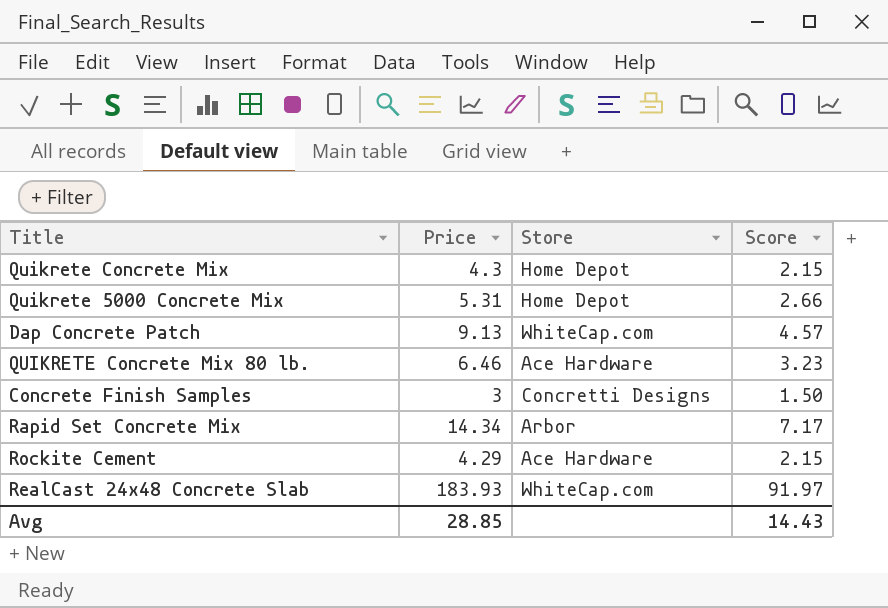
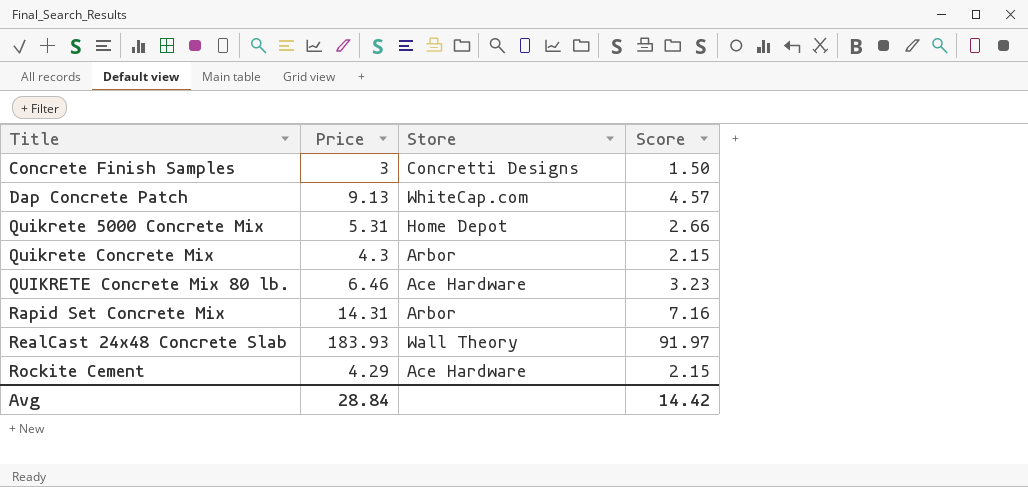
row order: none -> Title ascending
Quikrete Concrete Mix | Store: Home Depot -> Arbor
Rapid Set Concrete Mix | Price: 14.34 -> 14.31
Rapid Set Concrete Mix | Score: 7.17 -> 7.16
RealCast 24x48 Concrete Slab | Store: WhiteCap.com -> Wall Theory
Avg | Price: 28.85 -> 28.84
Avg | Score: 14.43 -> 14.42

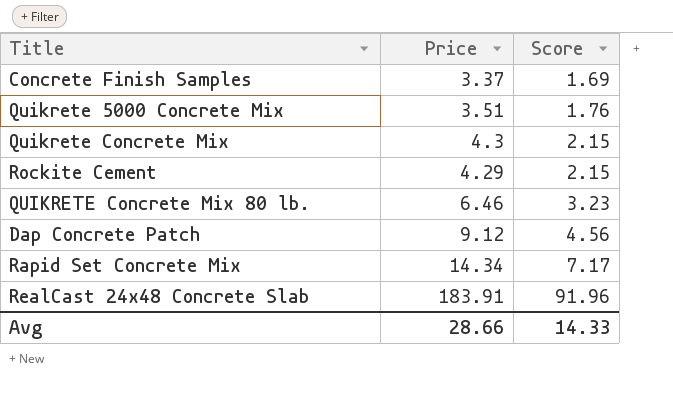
row order: Title ascending -> Score ascending
column Store | position: 3 -> none
Concrete Finish Samples | Price: 3 -> 3.37
Concrete Finish Samples | Score: 1.50 -> 1.69
Quikrete 5000 Concrete Mix | Price: 5.31 -> 3.51
Quikrete 5000 Concrete Mix | Score: 2.66 -> 1.76
Dap Concrete Patch | Price: 9.13 -> 9.12
Dap Concrete Patch | Score: 4.57 -> 4.56
Rapid Set Concrete Mix | Price: 14.31 -> 14.34
Rapid Set Concrete Mix | Score: 7.16 -> 7.17
RealCast 24x48 Concrete Slab | Price: 183.93 -> 183.91
RealCast 24x48 Concrete Slab | Score: 91.97 -> 91.96
Avg | Price: 28.84 -> 28.66
Avg | Score: 14.42 -> 14.33

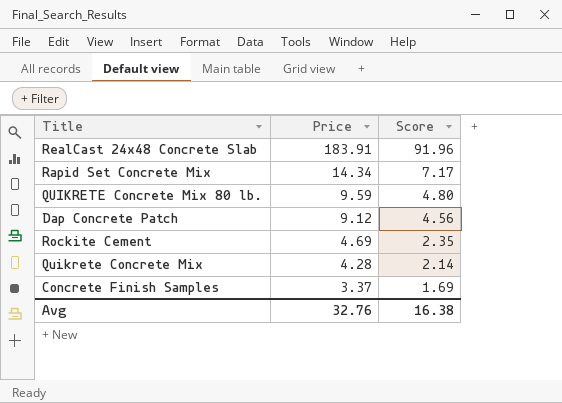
row order: Score ascending -> Price descending
row Quikrete 5000 Concrete Mix: 3.51 | 1.76 -> none
QUIKRETE Concrete Mix 80 lb. | Price: 6.46 -> 9.59
QUIKRETE Concrete Mix 80 lb. | Score: 3.23 -> 4.80
Rockite Cement | Price: 4.29 -> 4.69
Rockite Cement | Score: 2.15 -> 2.35
Quikrete Concrete Mix | Price: 4.3 -> 4.28
Quikrete Concrete Mix | Score: 2.15 -> 2.14
Avg | Price: 28.66 -> 32.76
Avg | Score: 14.33 -> 16.38

